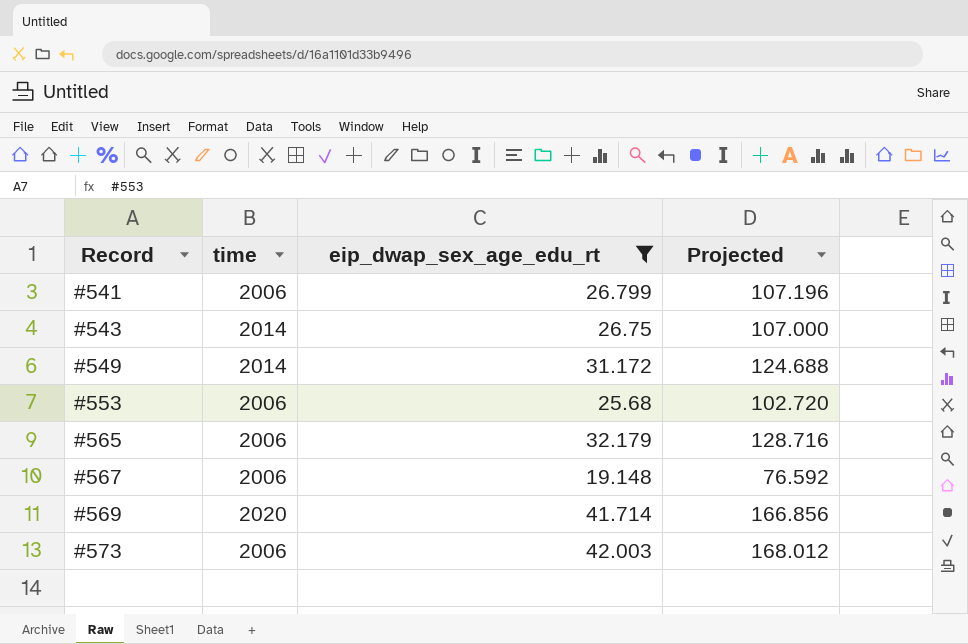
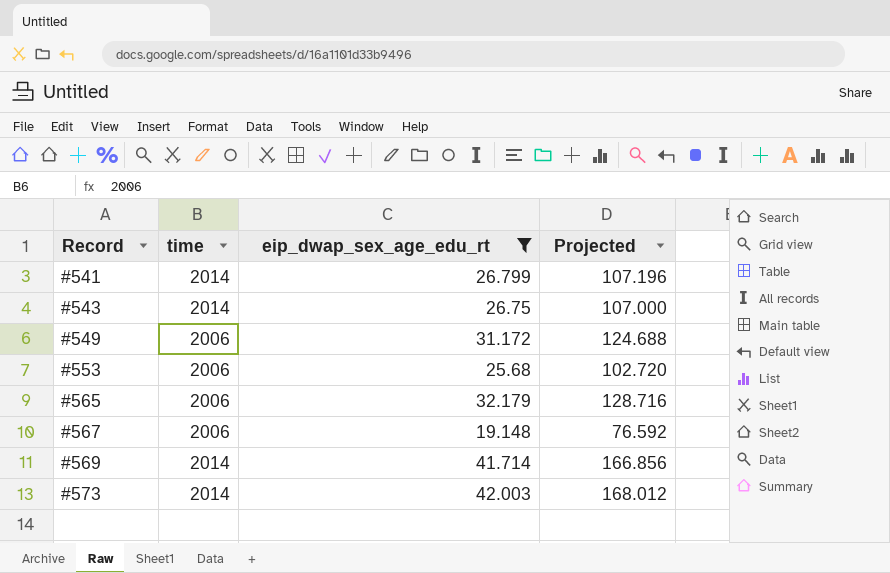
#541 | time: 2006 -> 2014
#549 | time: 2014 -> 2006
#569 | time: 2020 -> 2014
#573 | time: 2006 -> 2014

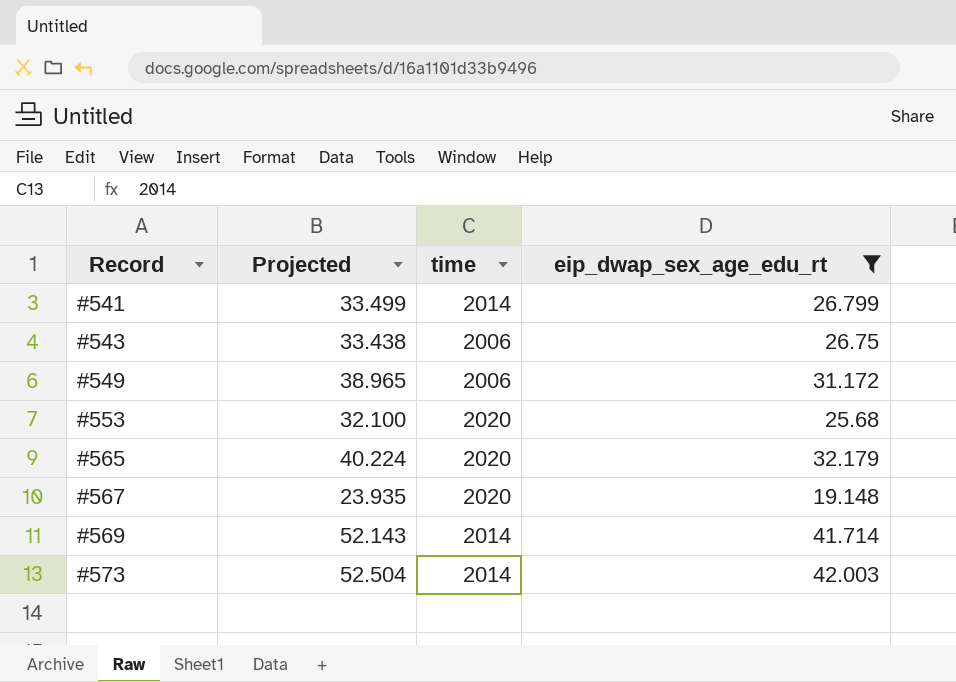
column Projected | formula: [eip_dwap_sex_age_edu_rt] * 4 -> [eip_dwap_sex_age_edu_rt] * 1.25
column Projected | position: 4 -> 2
#543 | time: 2014 -> 2006
#553 | time: 2006 -> 2020
#565 | time: 2006 -> 2020
#567 | time: 2006 -> 2020

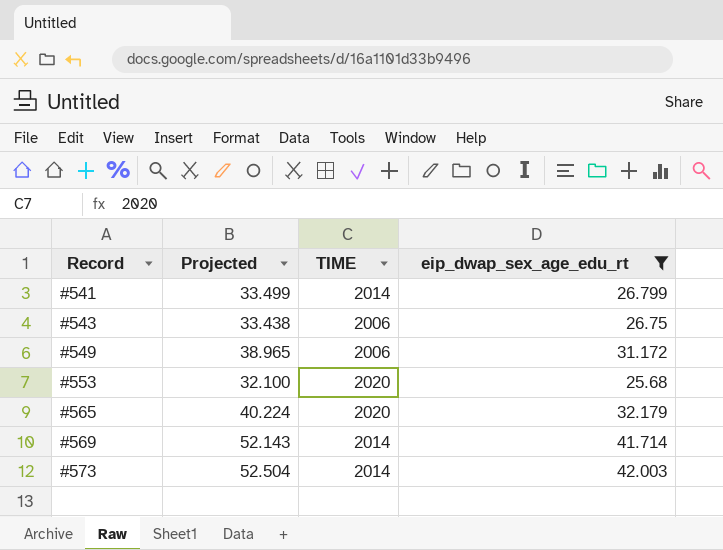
column name: time -> TIME
row #567: 23.935 | 2020 | 19.148 -> none

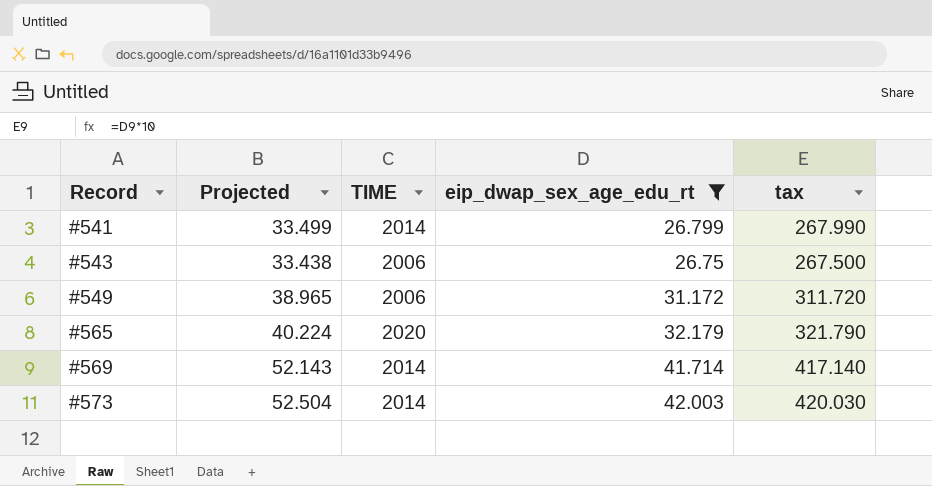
column tax | formula: none -> [eip_dwap_sex_age_edu_rt] * 10
row #553: 32.100 | 2020 | 25.68 -> none

